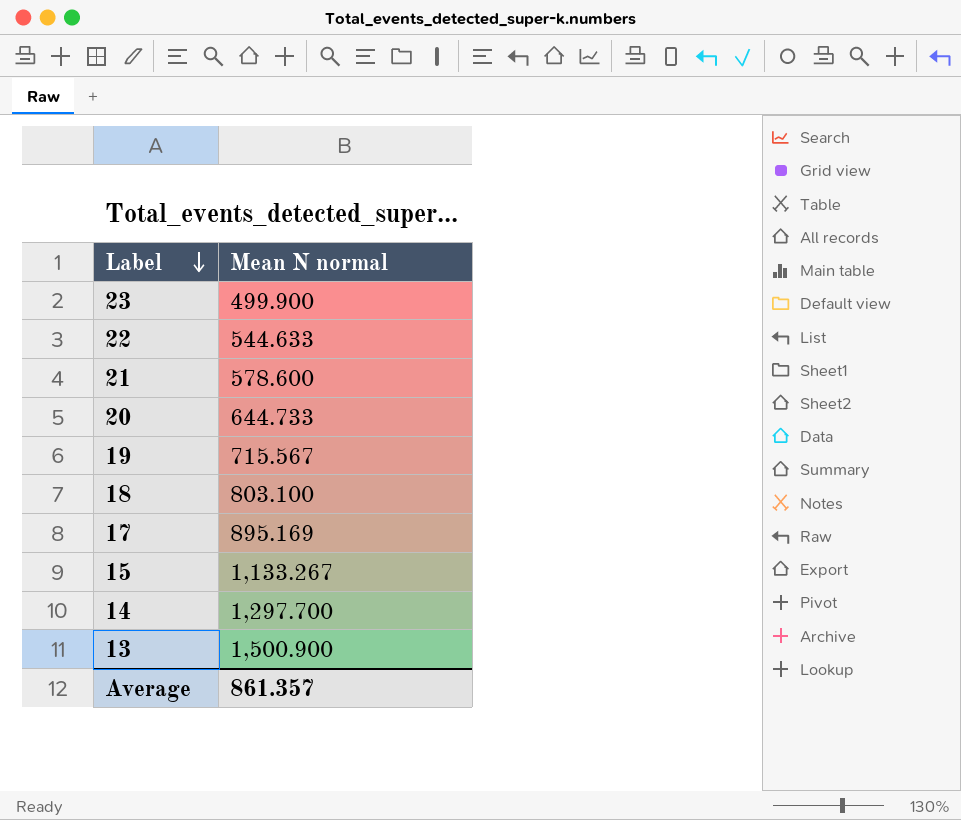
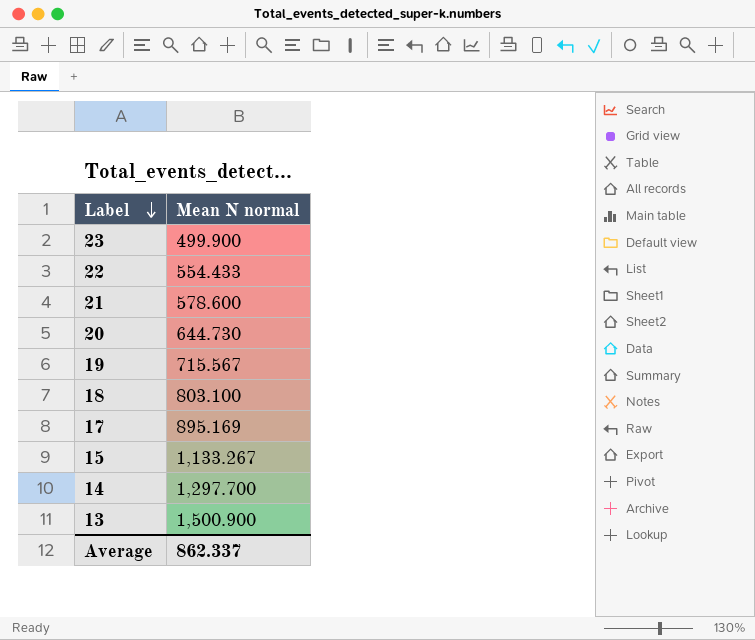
22 | Mean N normal: 544.633 -> 554.433
20 | Mean N normal: 644.733 -> 644.730
Average | Mean N normal: 861.357 -> 862.337

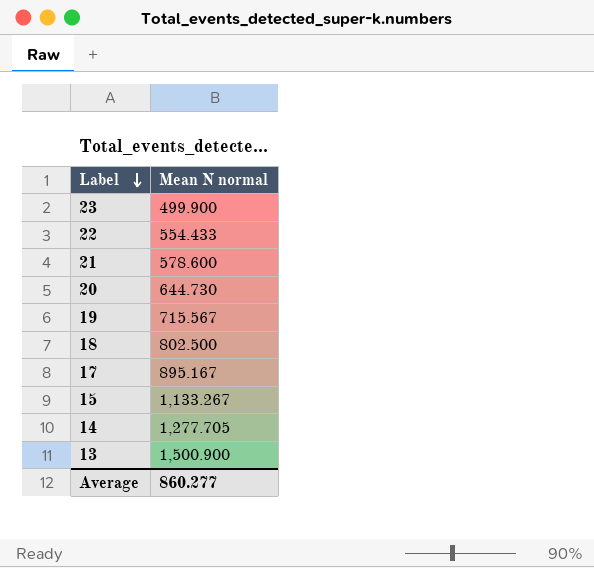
18 | Mean N normal: 803.100 -> 802.500
17 | Mean N normal: 895.169 -> 895.167
14 | Mean N normal: 1,297.700 -> 1,277.705
Average | Mean N normal: 862.337 -> 860.277

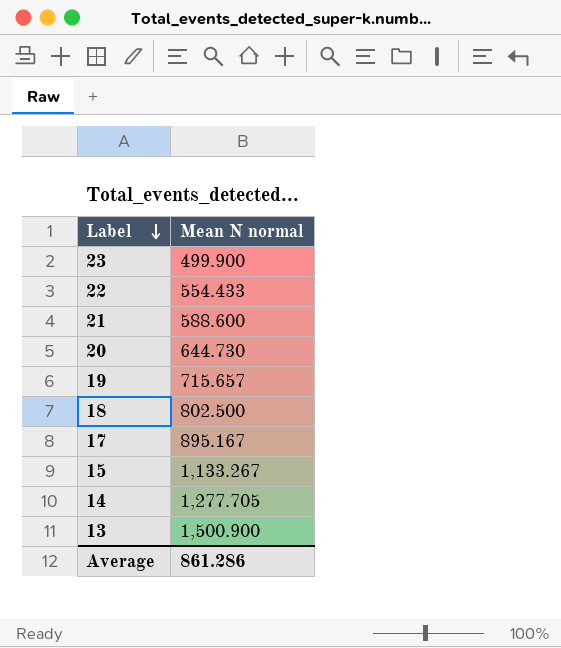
21 | Mean N normal: 578.600 -> 588.600
19 | Mean N normal: 715.567 -> 715.657
Average | Mean N normal: 860.277 -> 861.286

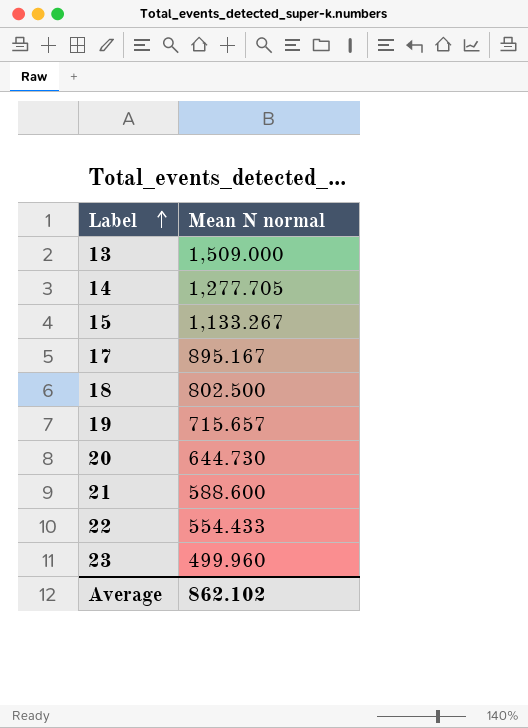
row order: Label descending -> Label ascending
13 | Mean N normal: 1,500.900 -> 1,509.000
23 | Mean N normal: 499.900 -> 499.960
Average | Mean N normal: 861.286 -> 862.102

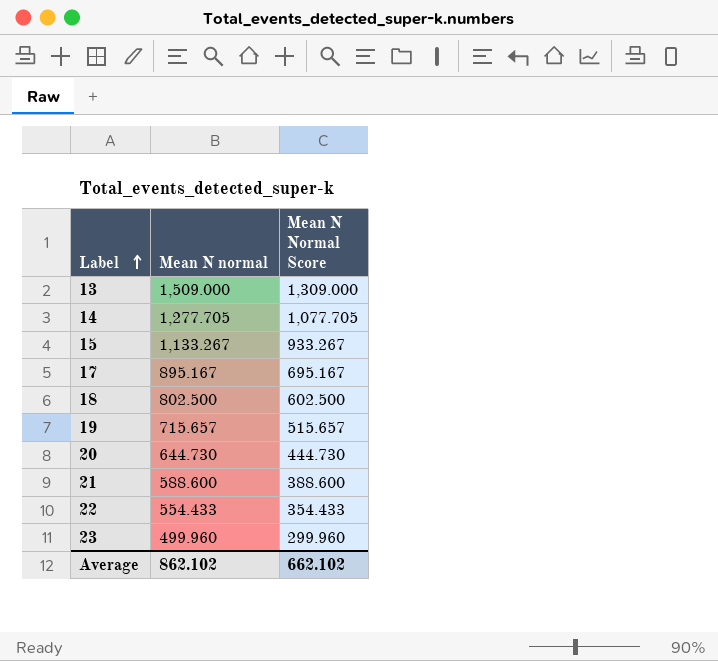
column Mean N Normal Score | formula: none -> [Mean N normal] - 200

